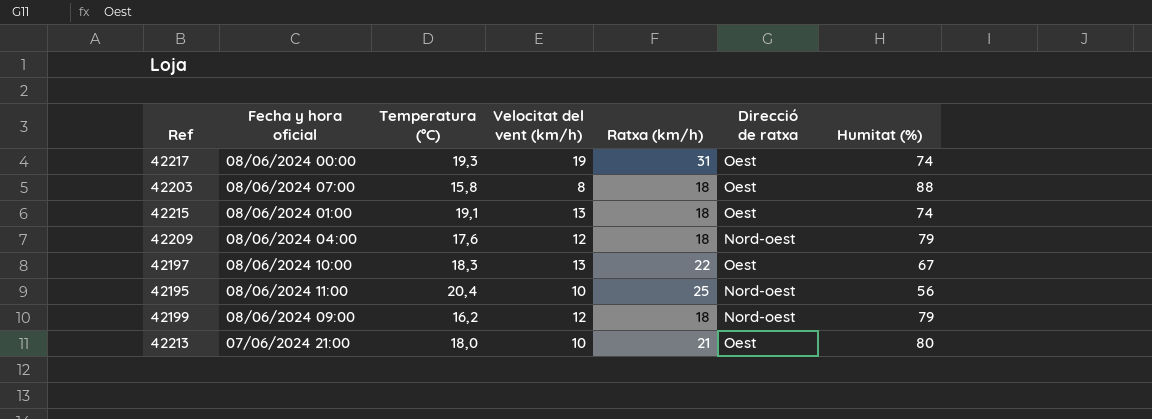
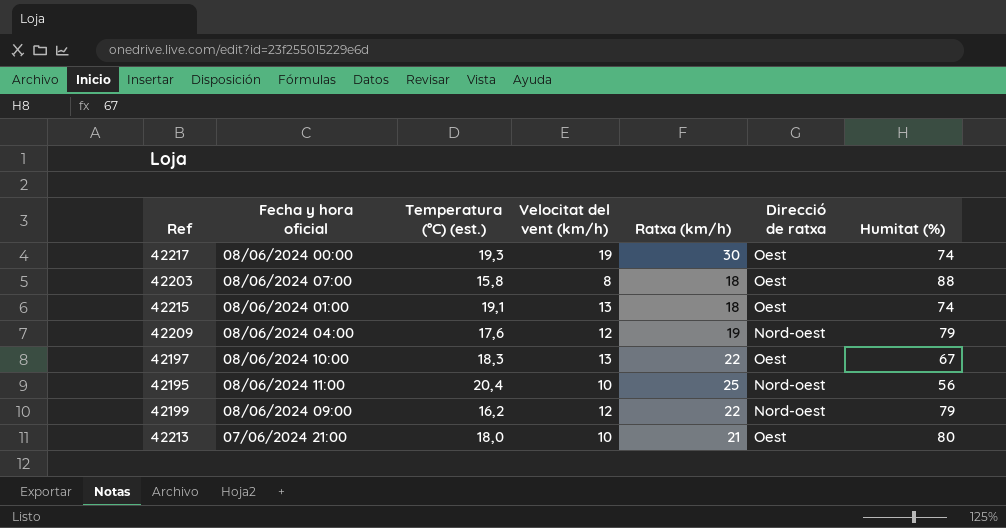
column name: Temperatura (ºC) -> Temperatura (ºC) (est.)
42217 | Ratxa (km/h): 31 -> 30
42209 | Ratxa (km/h): 18 -> 19
42199 | Ratxa (km/h): 18 -> 22

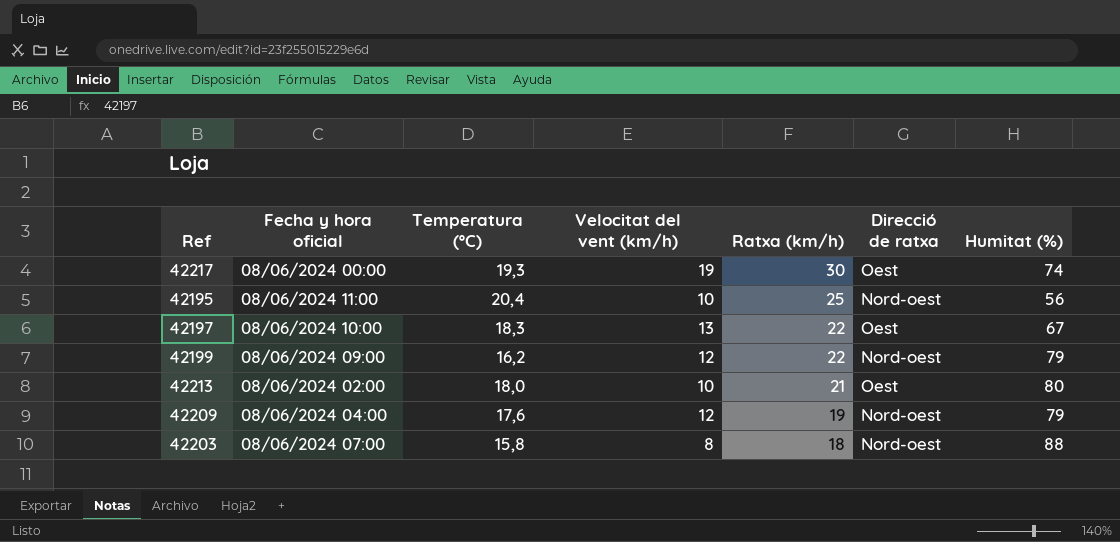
row order: none -> Ratxa (km/h) descending
column name: Temperatura (ºC) (est.) -> Temperatura (ºC)
row 42215: 08/06/2024 01:00 | 19,1 | 13 | 18 | Oest | 74 -> none
42213 | Fecha y hora oficial: 07/06/2024 21:00 -> 08/06/2024 02:00
42203 | Direcció de ratxa: Oest -> Nord-oest

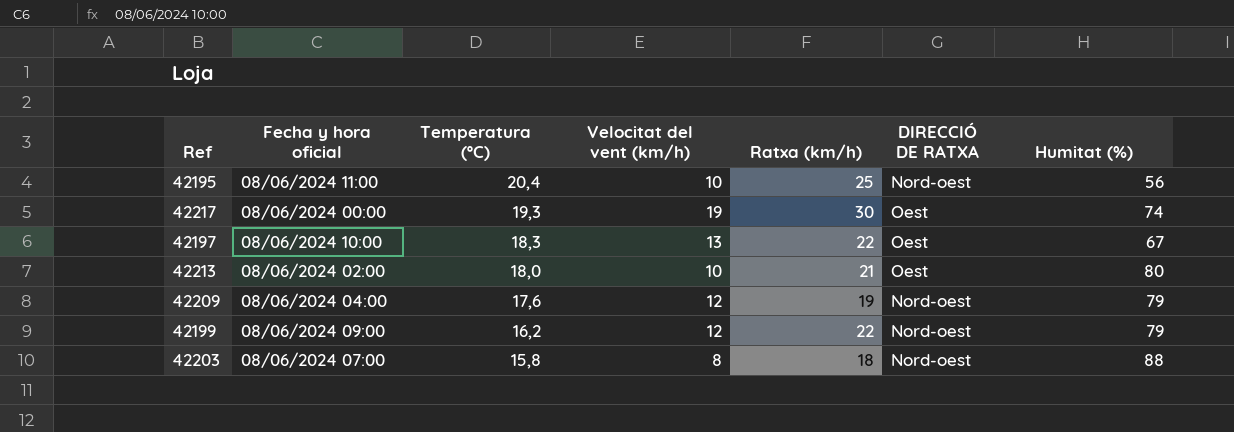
row order: Ratxa (km/h) descending -> Temperatura (ºC) descending
column name: Direcció de ratxa -> DIRECCIÓ DE RATXA

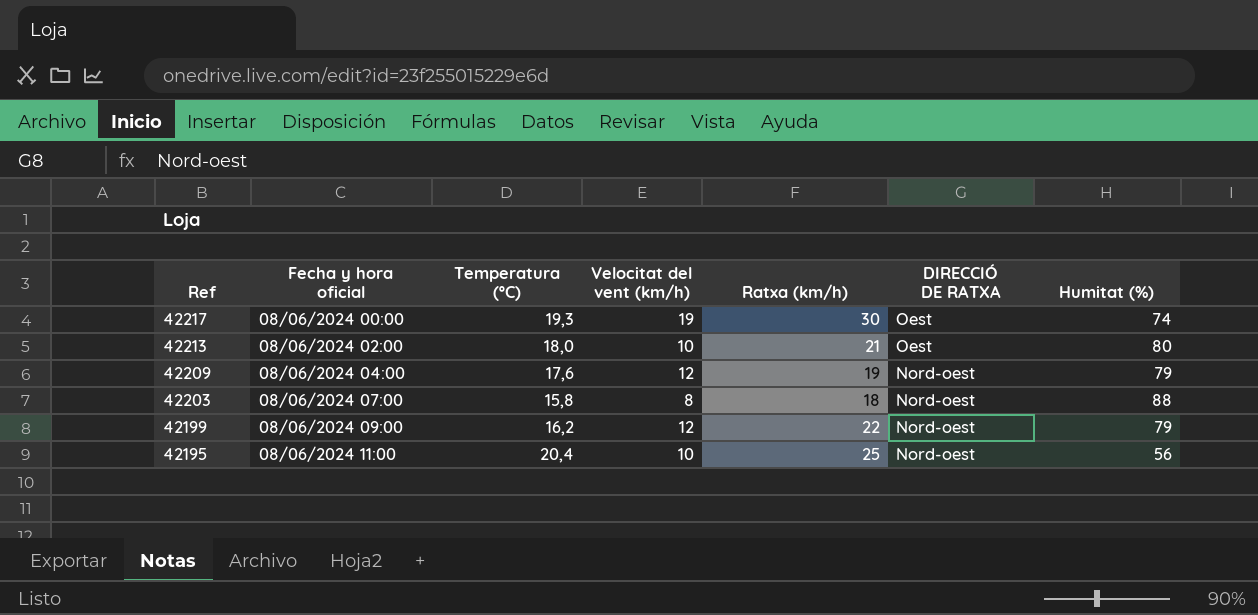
row order: Temperatura (ºC) descending -> Ref descending
row 42197: 08/06/2024 10:00 | 18,3 | 13 | 22 | Oest | 67 -> none

